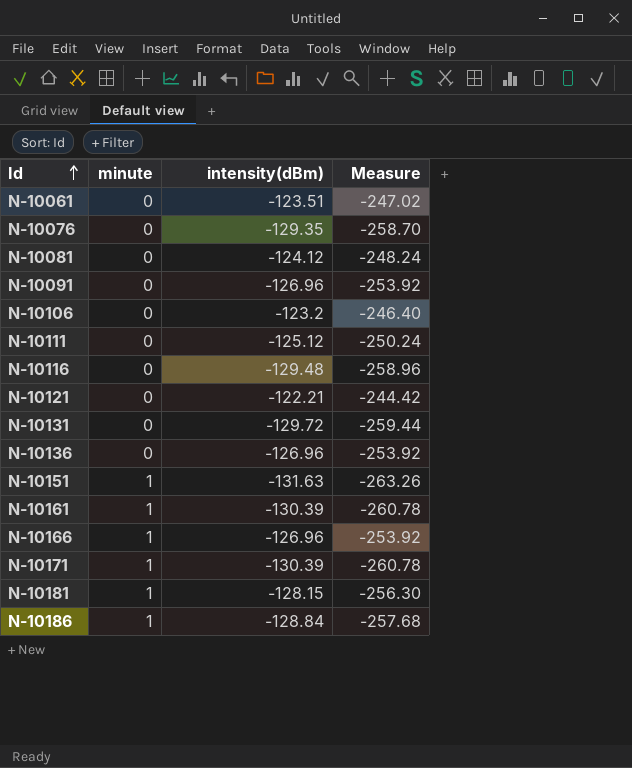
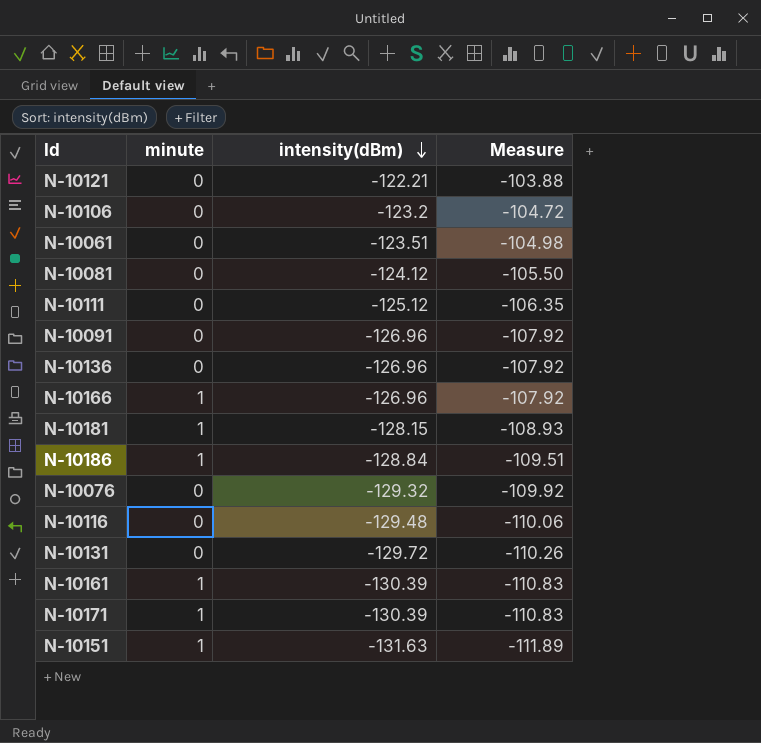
row order: Id ascending -> intensity(dBm) descending
column Measure | formula: [intensity(dBm)] * 2 -> [intensity(dBm)] * 0.85
N-10076 | intensity(dBm): -129.35 -> -129.32

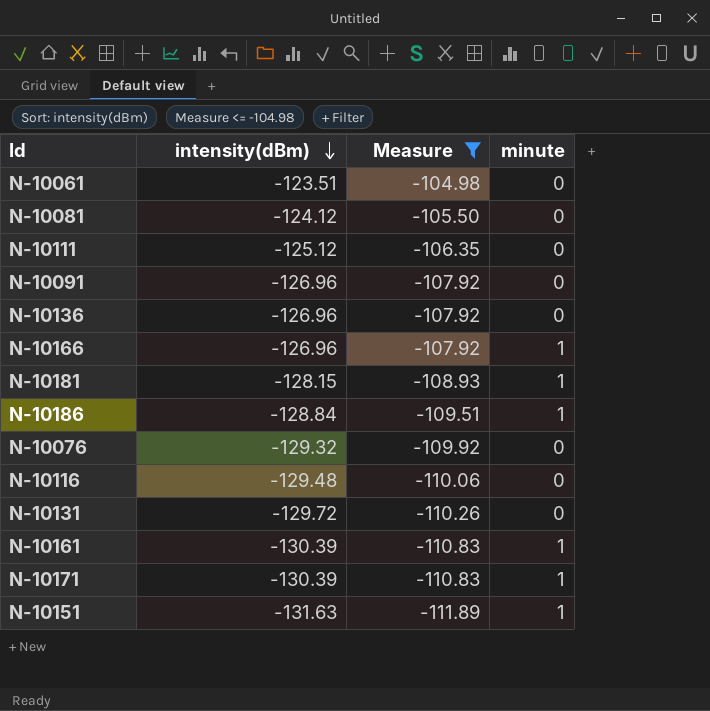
filter: none -> Measure <= -104.98
column minute | position: 2 -> 4

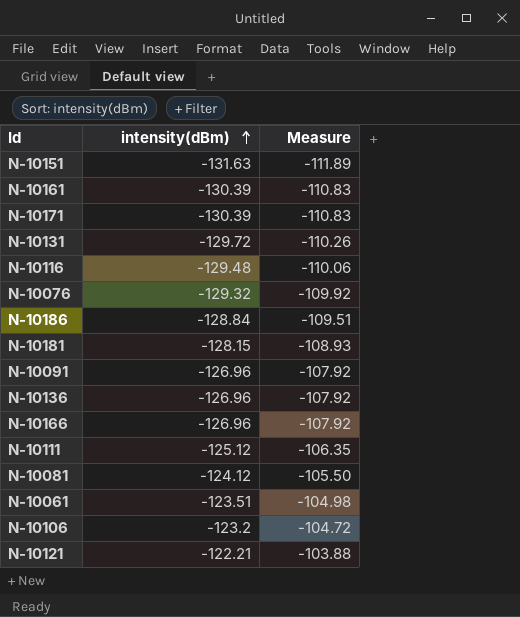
filter: Measure <= -104.98 -> none
row order: intensity(dBm) descending -> intensity(dBm) ascending
column minute | position: 4 -> none

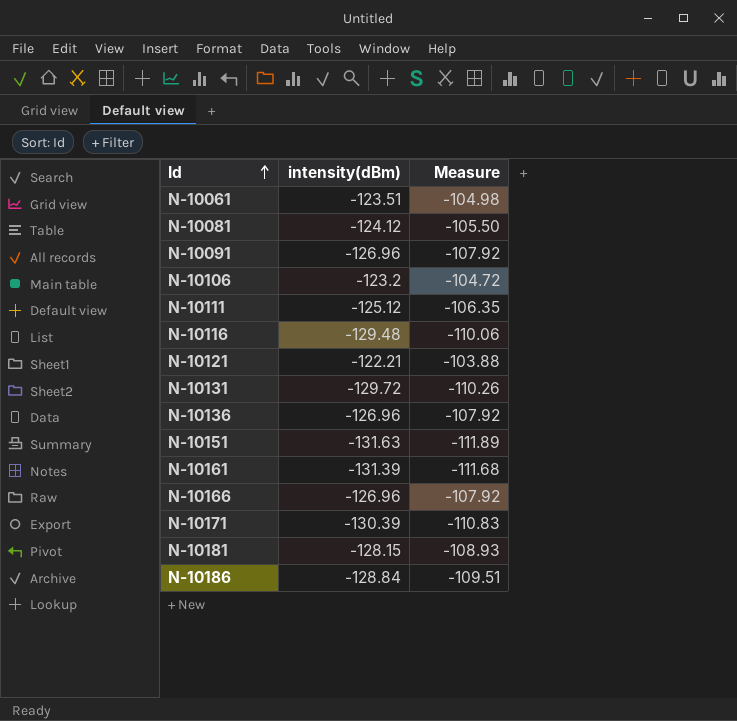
row order: intensity(dBm) ascending -> Id ascending
row N-10076: -129.32 | -109.92 -> none
N-10161 | intensity(dBm): -130.39 -> -131.39
N-10161 | Measure: -110.83 -> -111.68

